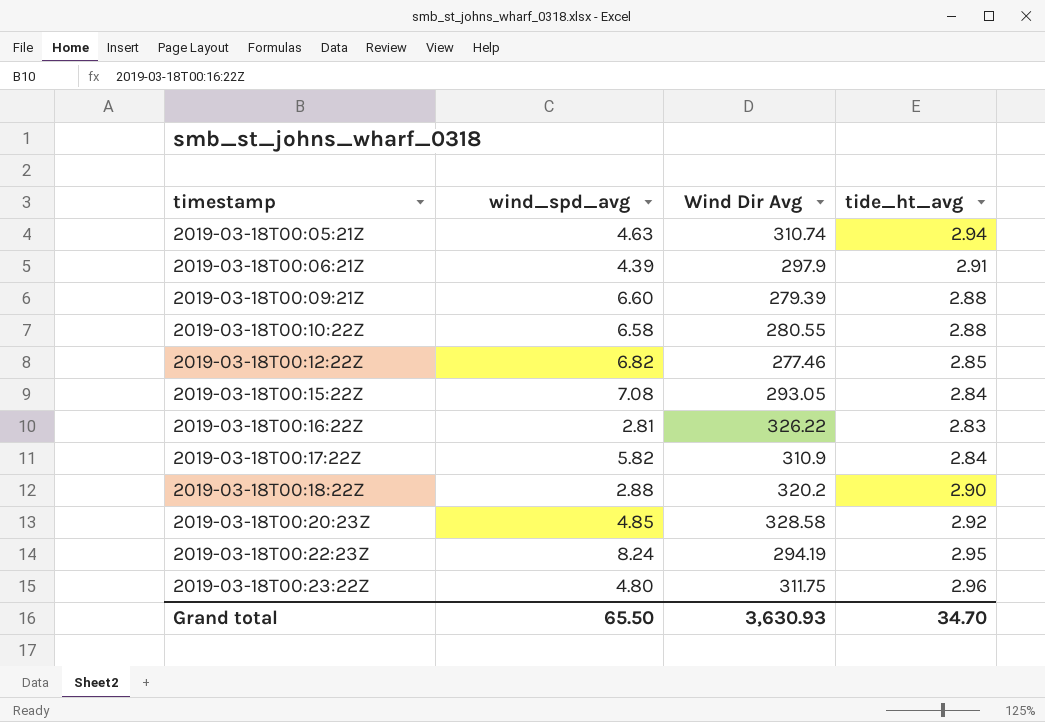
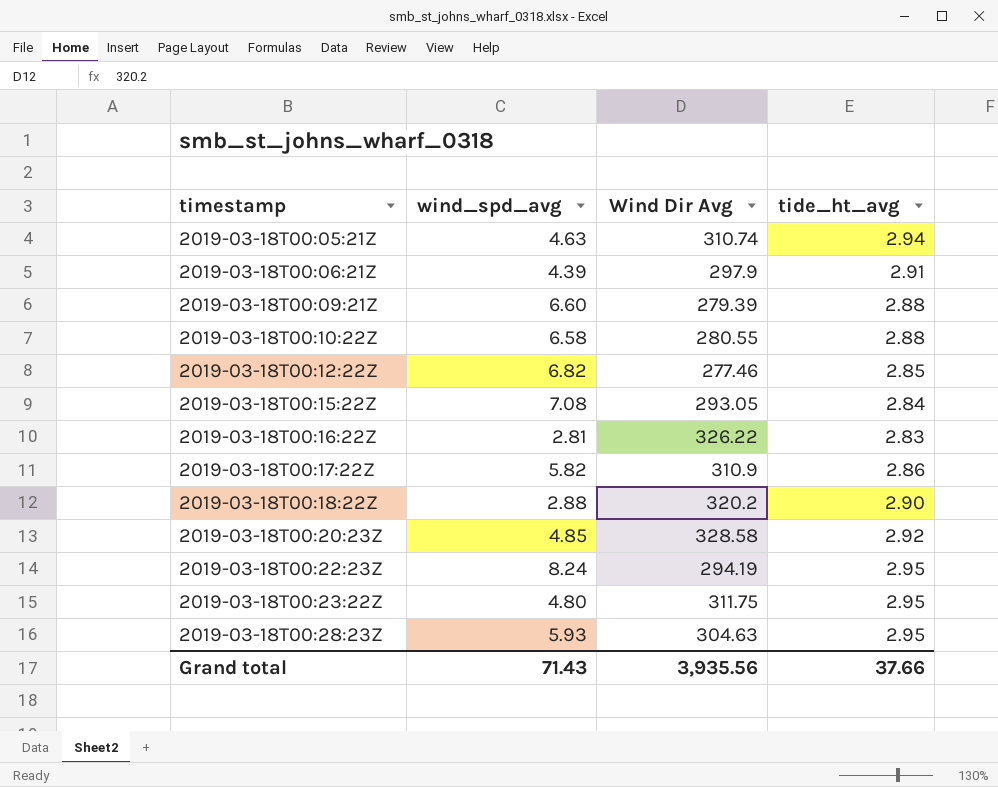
2019-03-18T00:17:22Z | tide_ht_avg: 2.84 -> 2.86
2019-03-18T00:23:22Z | tide_ht_avg: 2.96 -> 2.95
row 2019-03-18T00:28:23Z: none -> 5.93 | 304.63 | 2.95
Grand total | wind_spd_avg: 65.50 -> 71.43
Grand total | Wind Dir Avg: 3,630.93 -> 3,935.56
Grand total | tide_ht_avg: 34.70 -> 37.66

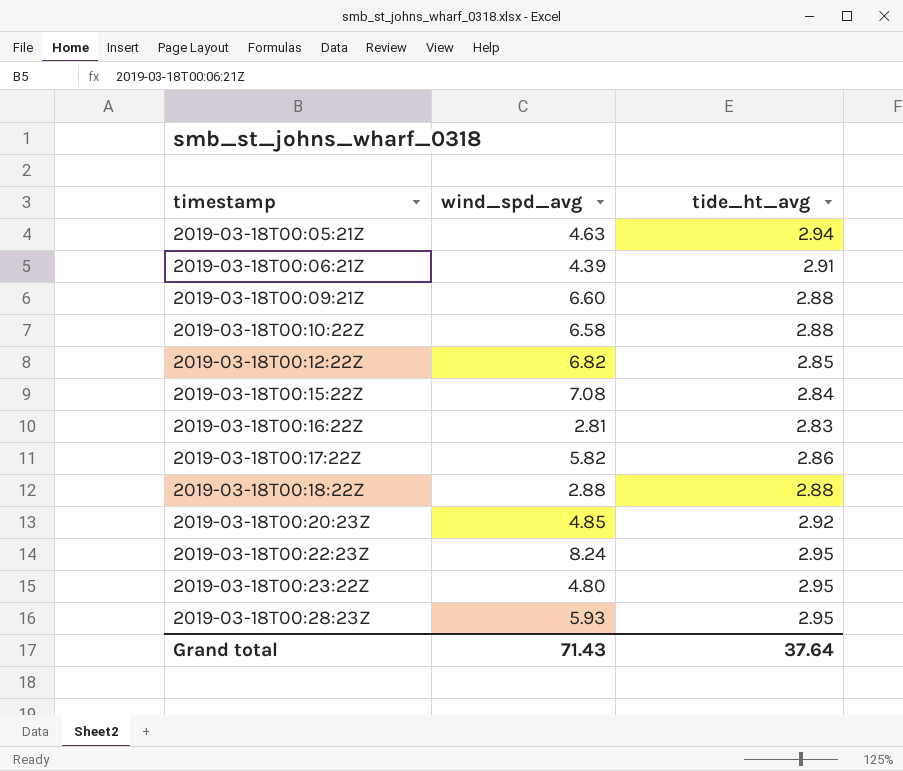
column Wind Dir Avg | position: 3 -> none
2019-03-18T00:18:22Z | tide_ht_avg: 2.90 -> 2.88
Grand total | tide_ht_avg: 37.66 -> 37.64

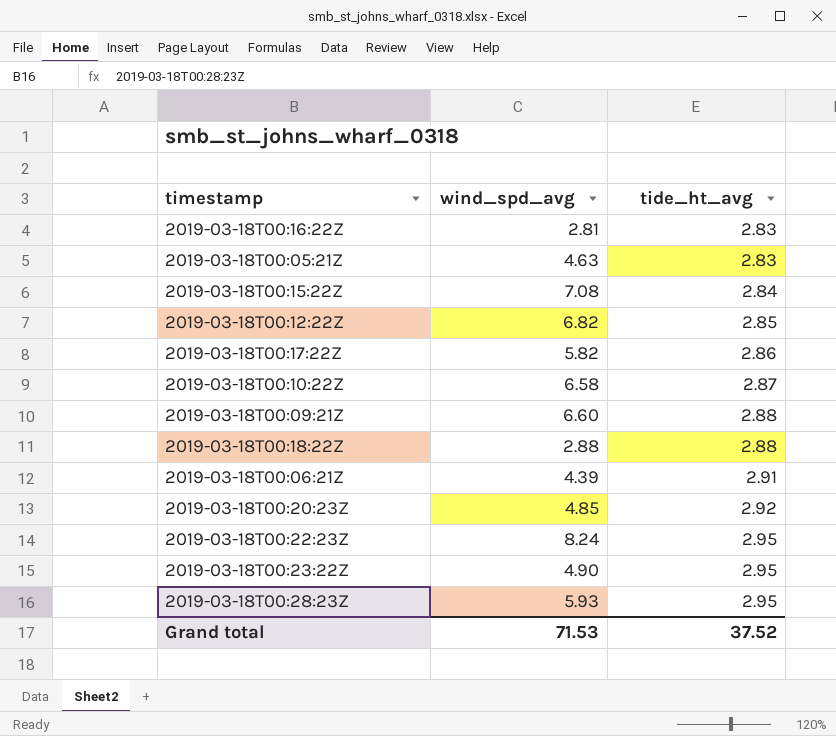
row order: timestamp ascending -> tide_ht_avg ascending
2019-03-18T00:05:21Z | tide_ht_avg: 2.94 -> 2.83
2019-03-18T00:10:22Z | tide_ht_avg: 2.88 -> 2.87
2019-03-18T00:23:22Z | wind_spd_avg: 4.80 -> 4.90
Grand total | wind_spd_avg: 71.43 -> 71.53
Grand total | tide_ht_avg: 37.64 -> 37.52

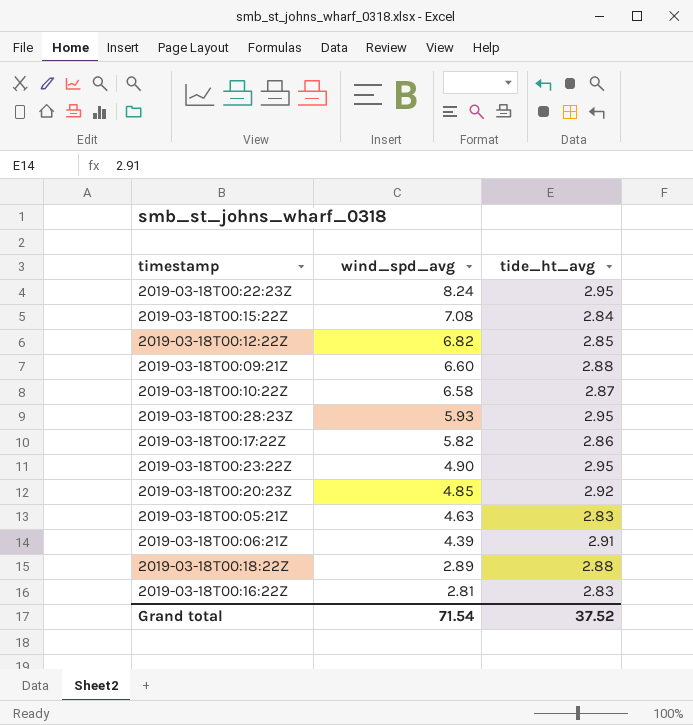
row order: tide_ht_avg ascending -> wind_spd_avg descending
2019-03-18T00:18:22Z | wind_spd_avg: 2.88 -> 2.89
Grand total | wind_spd_avg: 71.53 -> 71.54

